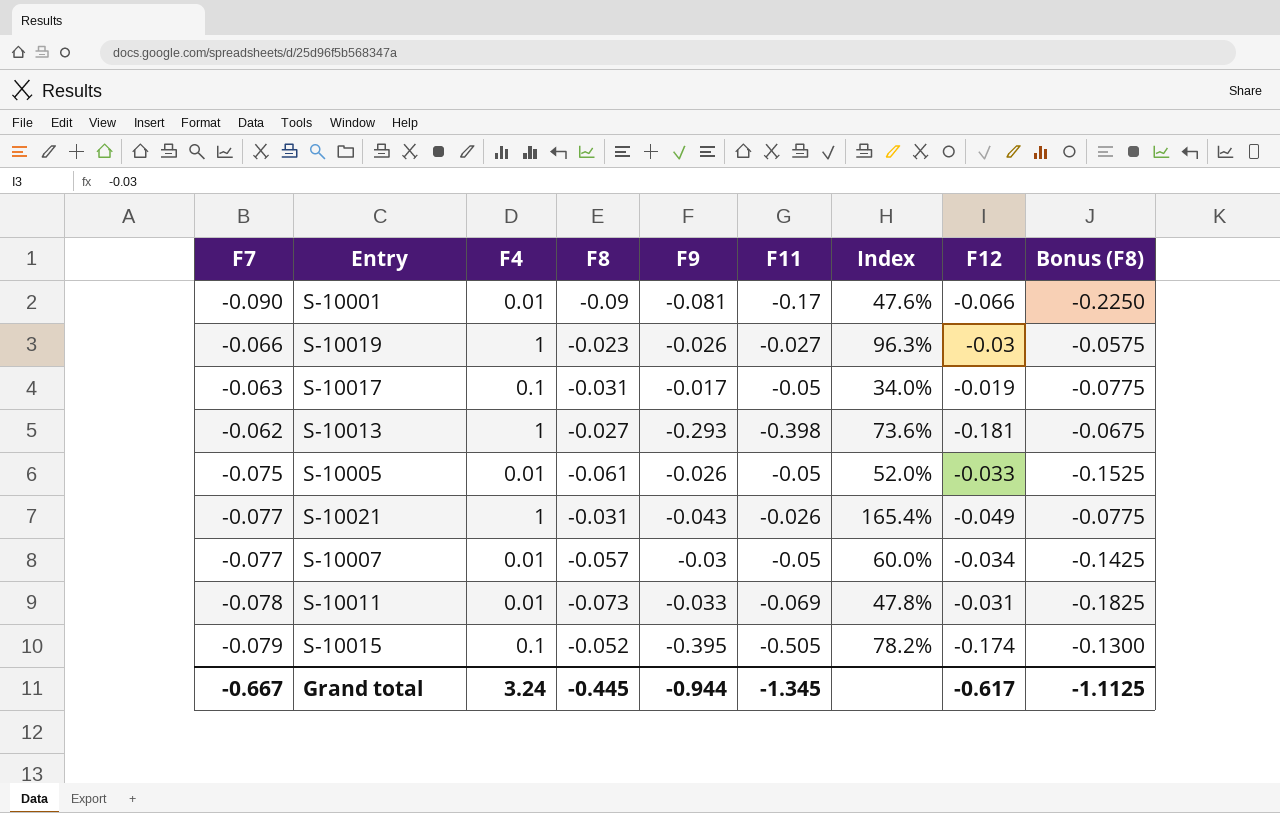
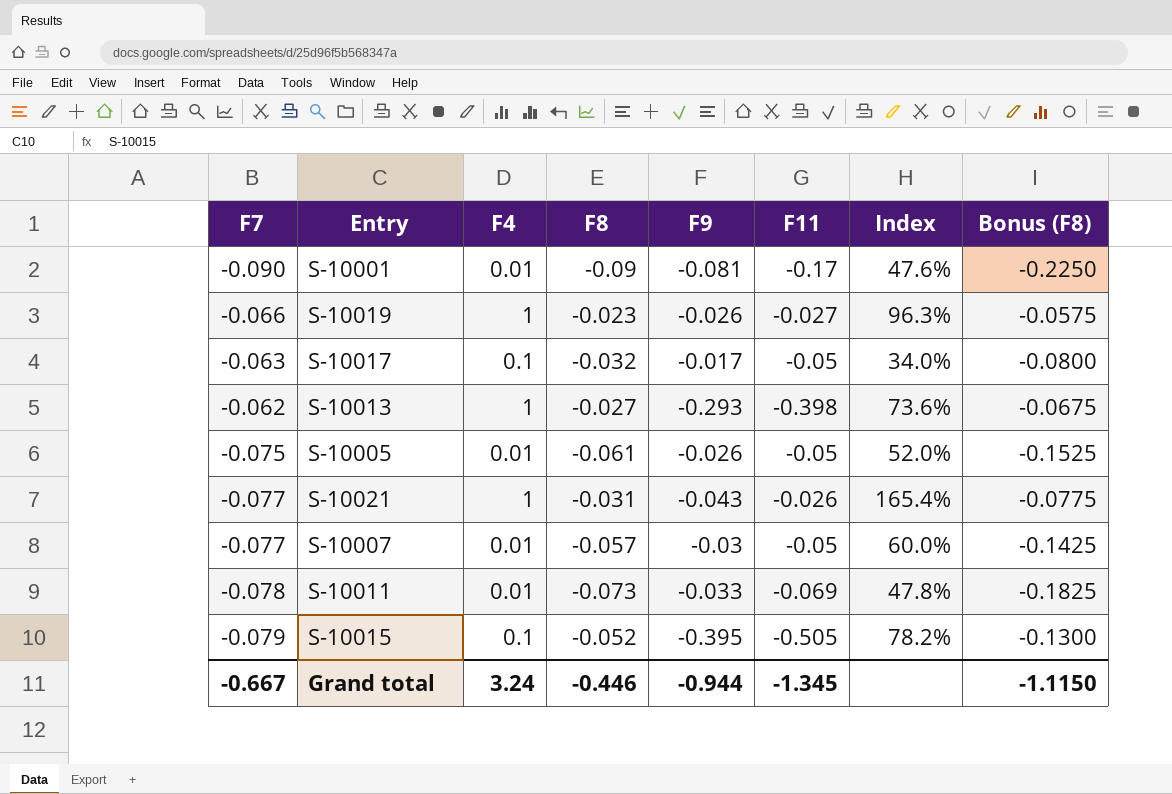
column F12 | position: 8 -> none
S-10017 | F8: -0.031 -> -0.032
S-10017 | Bonus (F8): -0.0775 -> -0.0800
Grand total | F8: -0.445 -> -0.446
Grand total | Bonus (F8): -1.1125 -> -1.1150

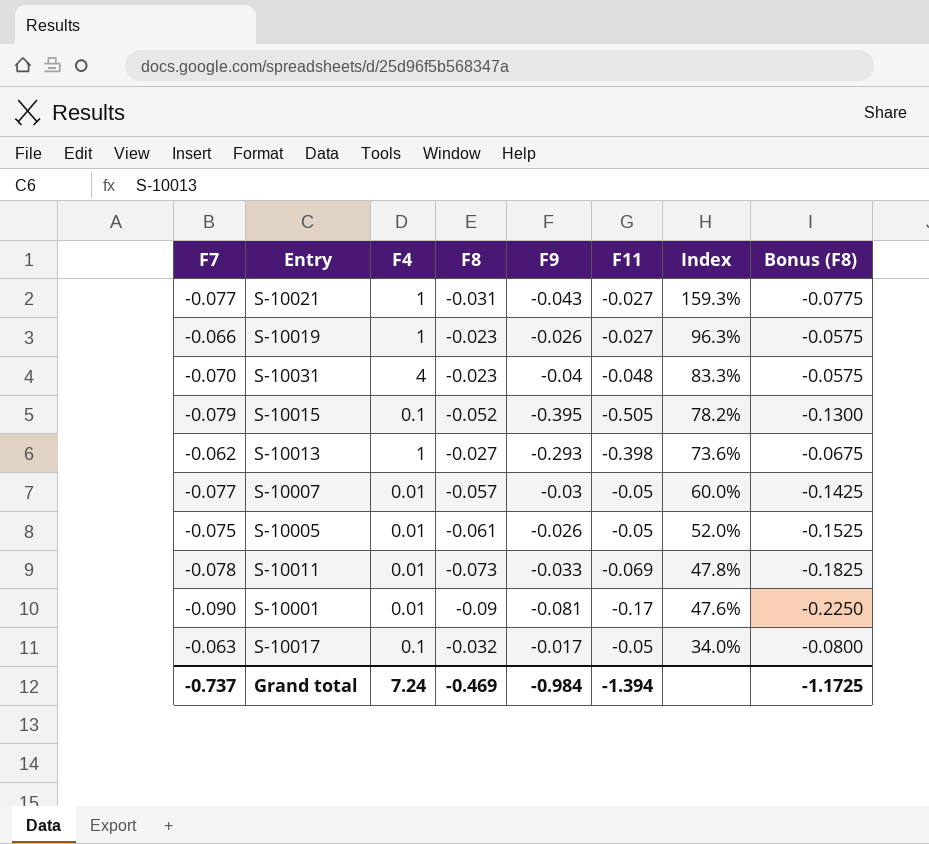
row order: none -> Index descending
S-10021 | F11: -0.026 -> -0.027
S-10021 | Index: 165.4% -> 159.3%
row S-10031: none -> -0.070 | 4 | -0.023 | -0.04 | -0.048 | 83.3% | -0.0575
Grand total | F7: -0.667 -> -0.737
Grand total | F4: 3.24 -> 7.24
Grand total | F8: -0.446 -> -0.469
Grand total | F9: -0.944 -> -0.984
Grand total | F11: -1.345 -> -1.394
Grand total | Bonus (F8): -1.1150 -> -1.1725

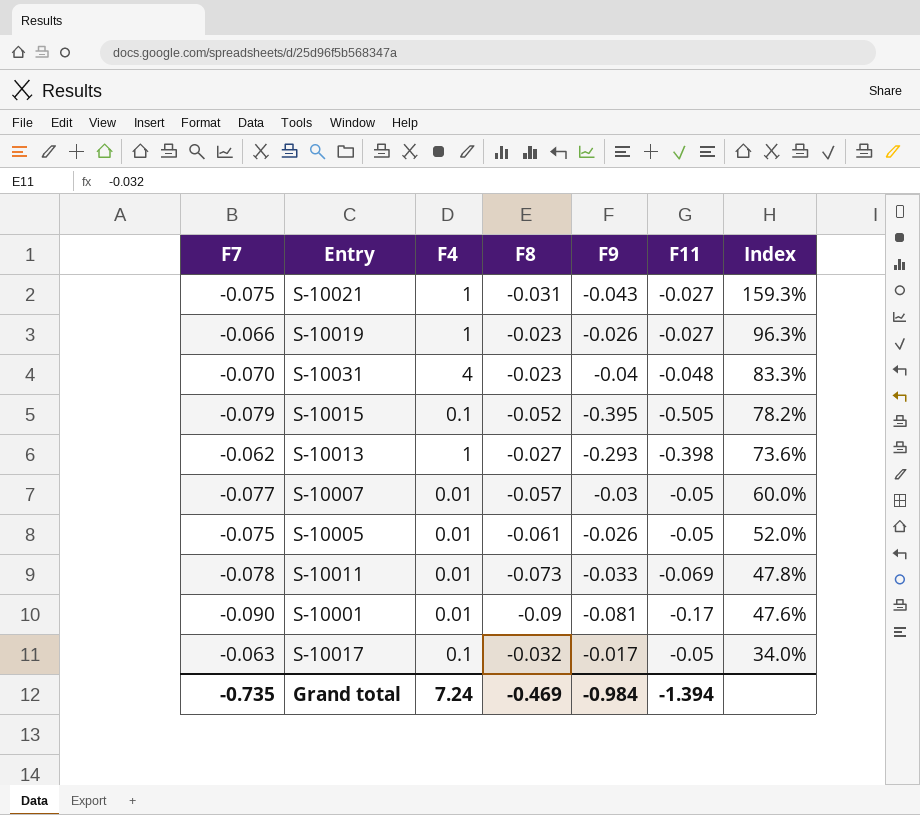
column Bonus (F8) | formula: [F8] * 2.5 -> none
S-10021 | F7: -0.077 -> -0.075
Grand total | F7: -0.737 -> -0.735

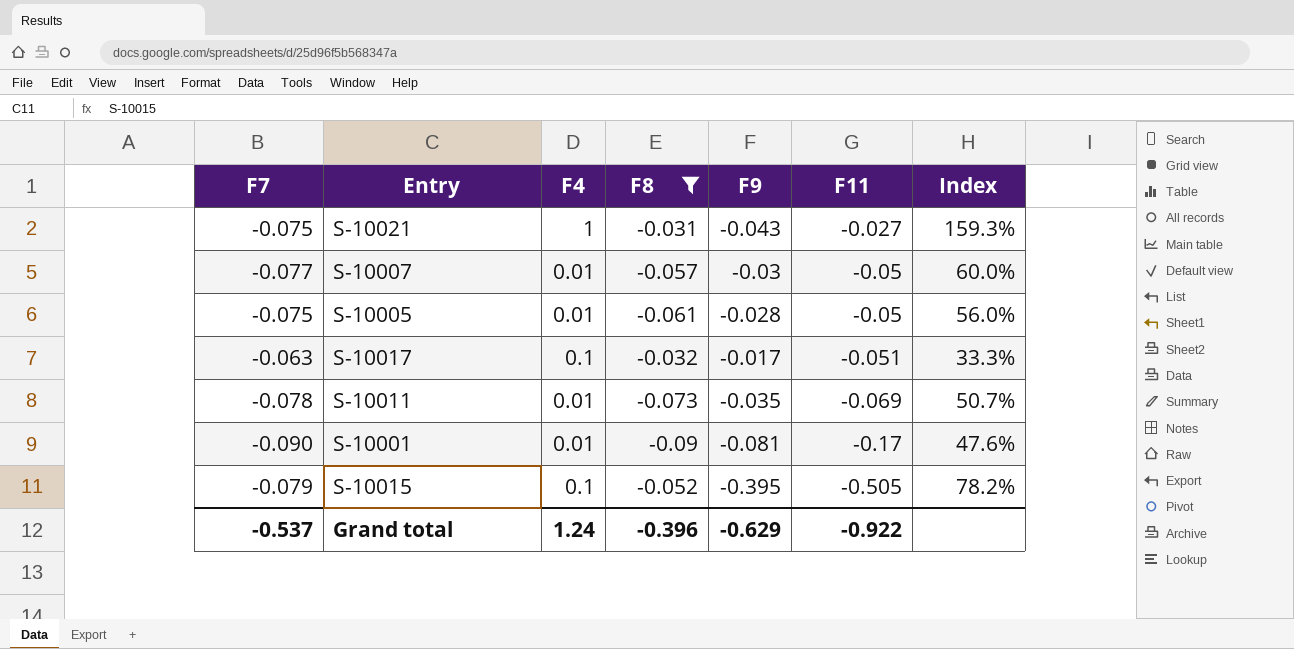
filter: none -> F8 <= -0.031
row order: Index descending -> F11 descending
S-10005 | F9: -0.026 -> -0.028
S-10005 | Index: 52.0% -> 56.0%
S-10017 | F11: -0.05 -> -0.051
S-10017 | Index: 34.0% -> 33.3%
S-10011 | F9: -0.033 -> -0.035
S-10011 | Index: 47.8% -> 50.7%
Grand total | F7: -0.735 -> -0.537
Grand total | F4: 7.24 -> 1.24
Grand total | F8: -0.469 -> -0.396
Grand total | F9: -0.984 -> -0.629
Grand total | F11: -1.394 -> -0.922

